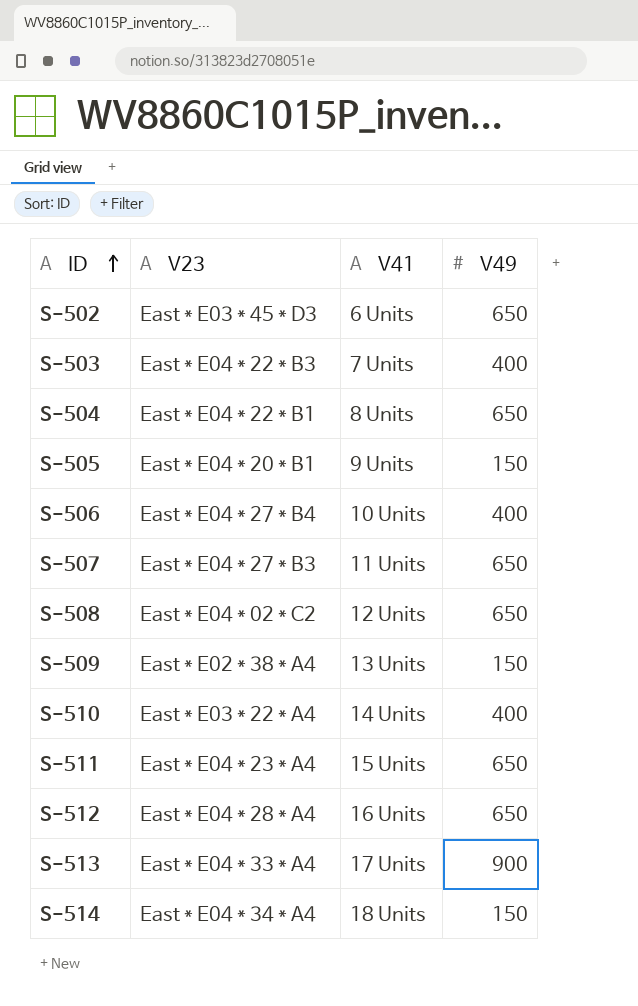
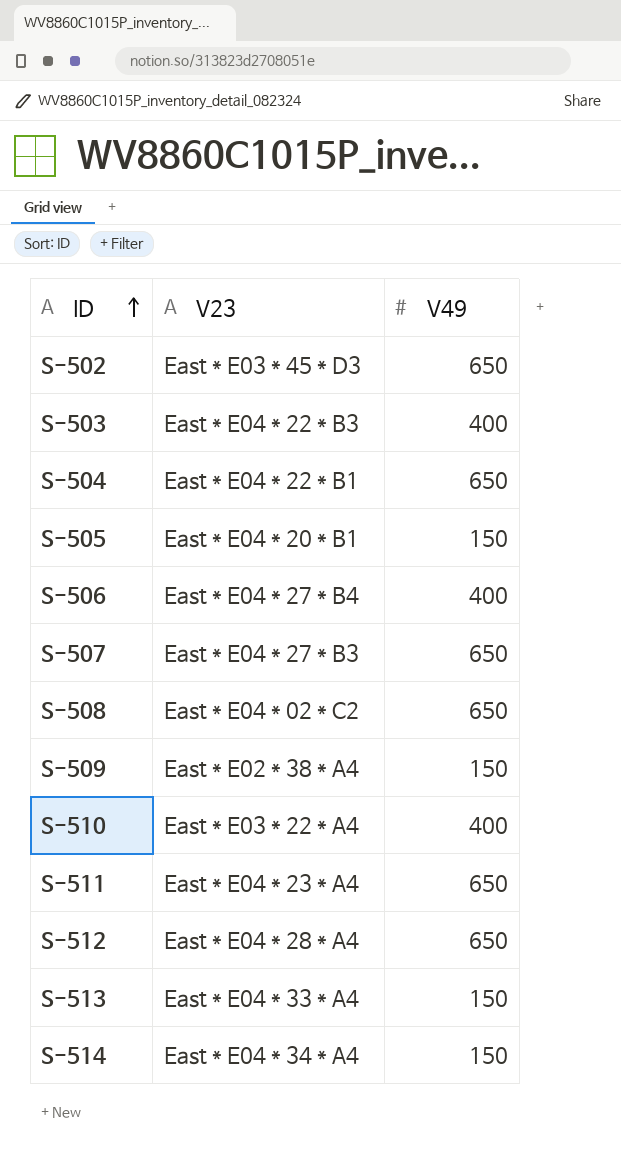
column V41 | position: 3 -> none
S-513 | V49: 900 -> 150

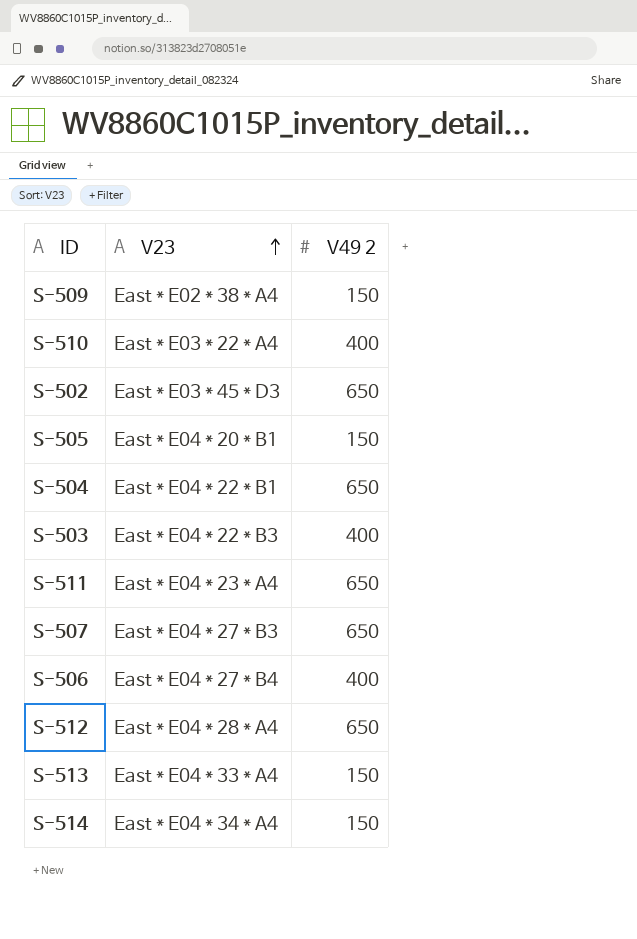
row order: ID ascending -> V23 ascending
column name: V49 -> V49 2
row S-508: East * E04 * 02 * C2 | 650 -> none

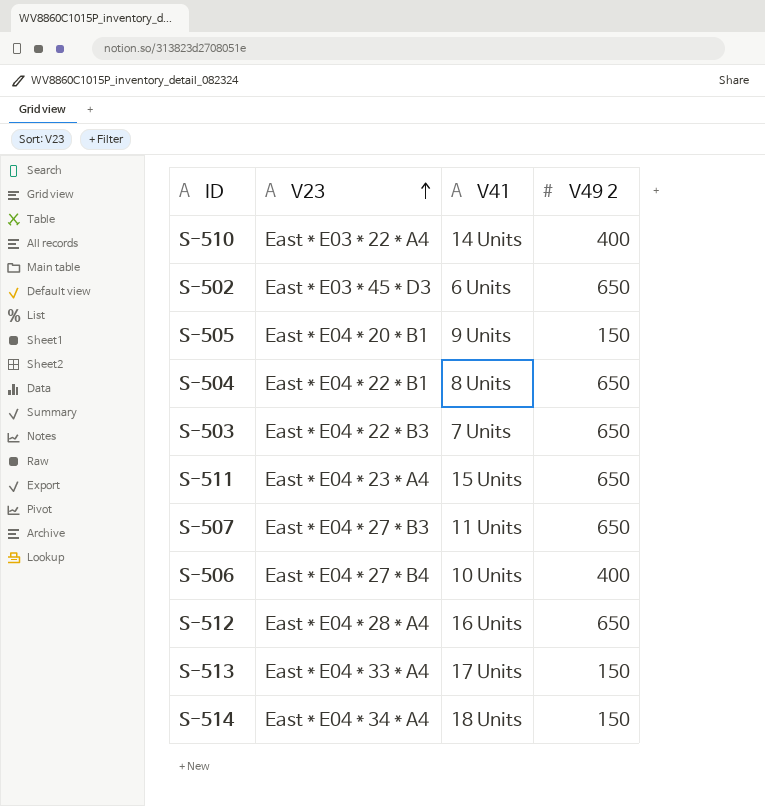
column V41 | position: none -> 3
row S-509: East * E02 * 38 * A4 | 150 -> none
S-503 | V49 2: 400 -> 650

